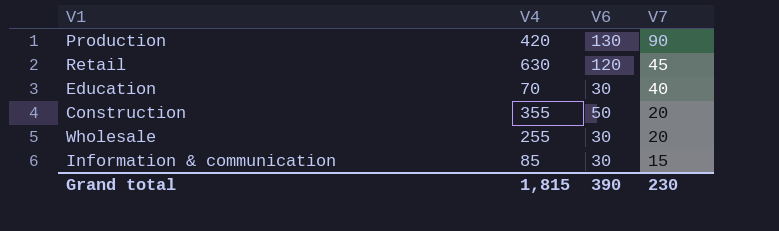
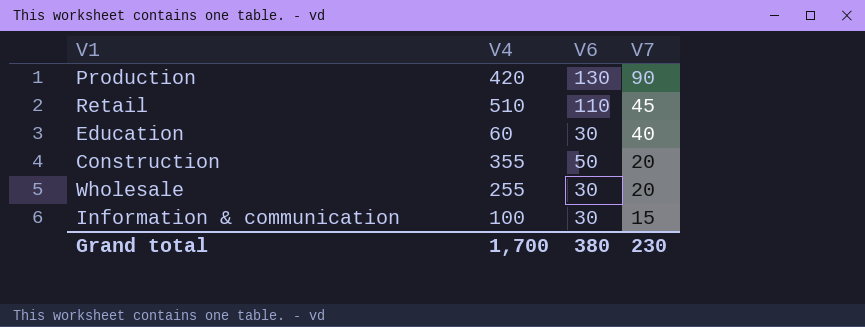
Retail | V4: 630 -> 510
Retail | V6: 120 -> 110
Education | V4: 70 -> 60
Information & communication | V4: 85 -> 100
Grand total | V4: 1,815 -> 1,700
Grand total | V6: 390 -> 380

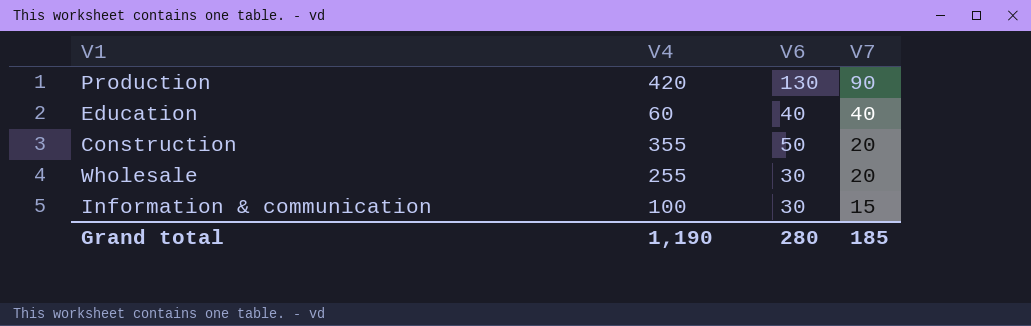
row Retail: 510 | 110 | 45 -> none
Education | V6: 30 -> 40
Grand total | V4: 1,700 -> 1,190
Grand total | V6: 380 -> 280
Grand total | V7: 230 -> 185

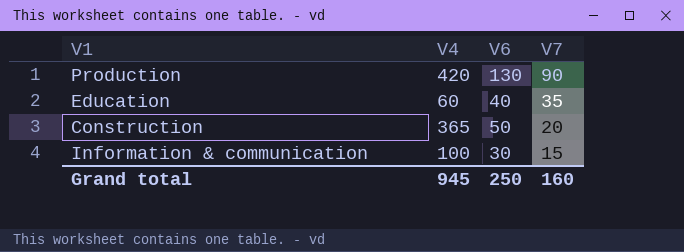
row Wholesale: 255 | 30 | 20 -> none
Education | V7: 40 -> 35
Construction | V4: 355 -> 365
Grand total | V4: 1,190 -> 945
Grand total | V6: 280 -> 250
Grand total | V7: 185 -> 160

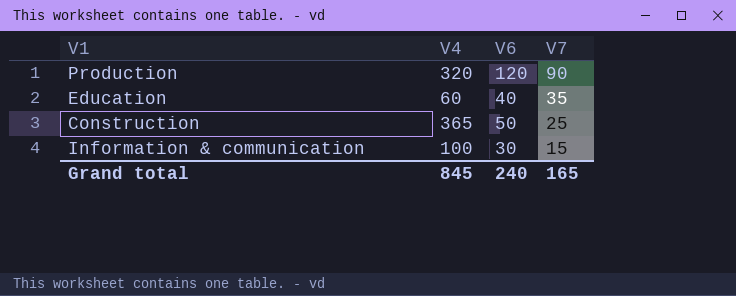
Production | V4: 420 -> 320
Production | V6: 130 -> 120
Construction | V7: 20 -> 25
Grand total | V4: 945 -> 845
Grand total | V6: 250 -> 240
Grand total | V7: 160 -> 165

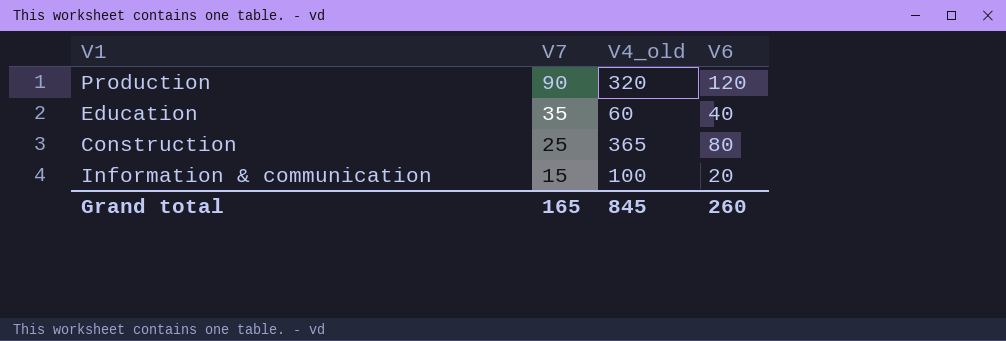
column V7 | position: 4 -> 2
column name: V4 -> V4_old
Construction | V6: 50 -> 80
Information & communication | V6: 30 -> 20
Grand total | V6: 240 -> 260

